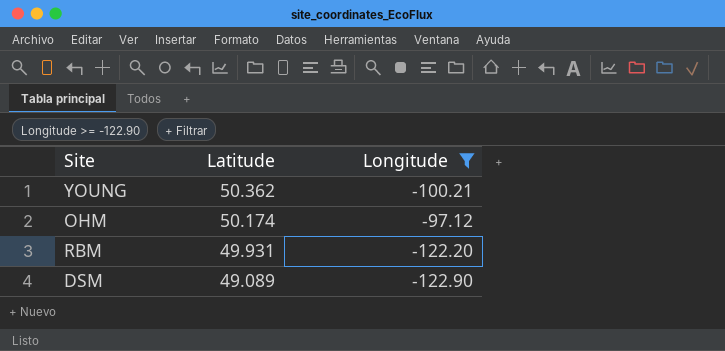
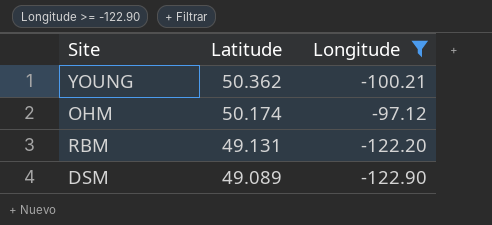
RBM | Latitude: 49.931 -> 49.131

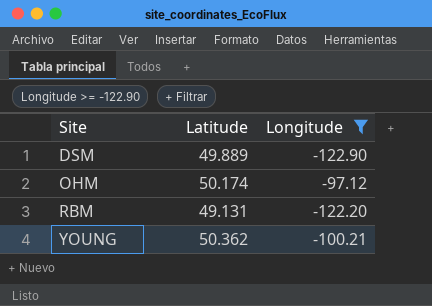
row order: Latitude descending -> Site ascending
DSM | Latitude: 49.089 -> 49.889

